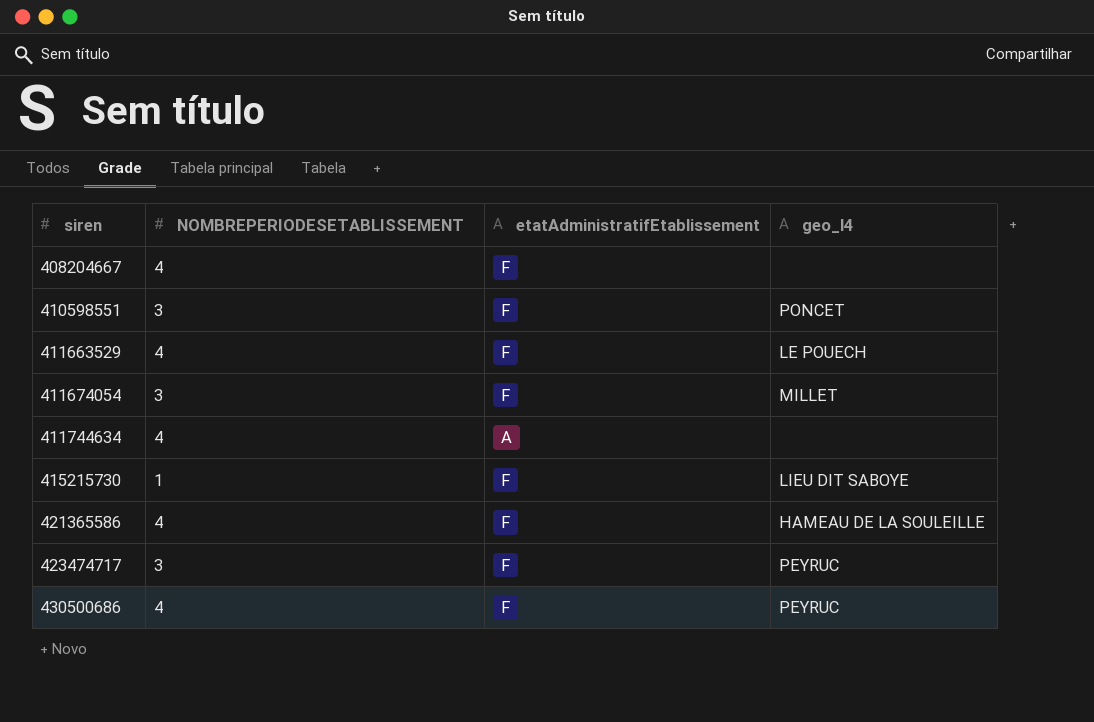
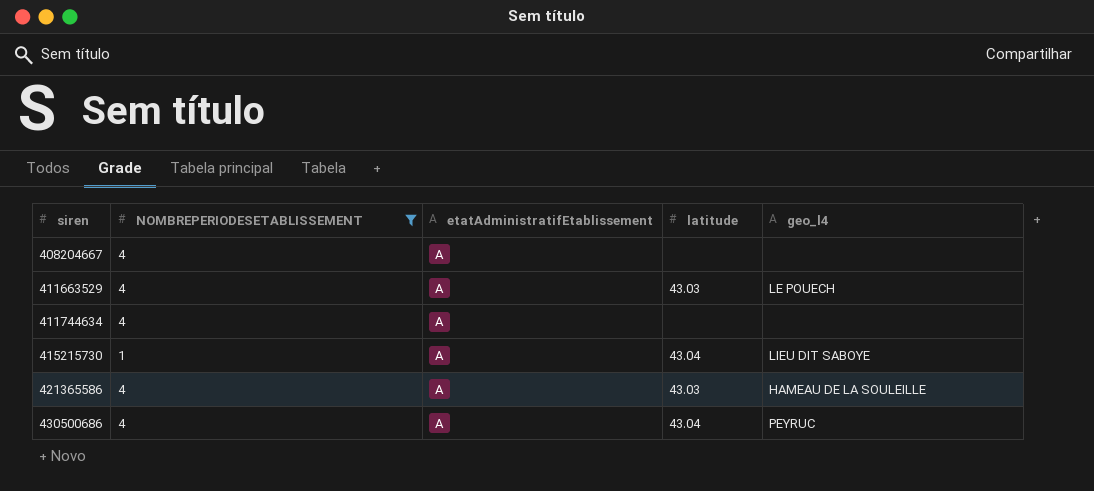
filter: none -> NOMBREPERIODESETABLISSEMENT != 3
column latitude | position: none -> 4
408204667 | etatAdministratifEtablissement: F -> A
411663529 | etatAdministratifEtablissement: F -> A
415215730 | etatAdministratifEtablissement: F -> A
421365586 | etatAdministratifEtablissement: F -> A
430500686 | etatAdministratifEtablissement: F -> A

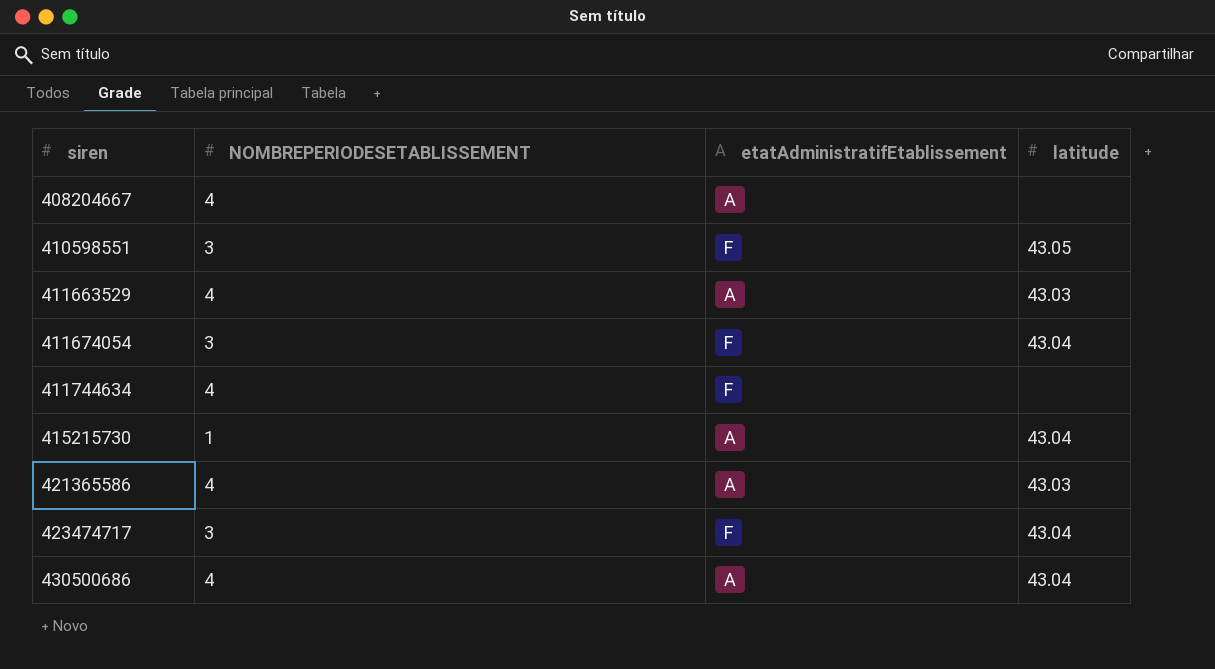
filter: NOMBREPERIODESETABLISSEMENT != 3 -> none
column geo_l4 | position: 5 -> none
411744634 | etatAdministratifEtablissement: A -> F

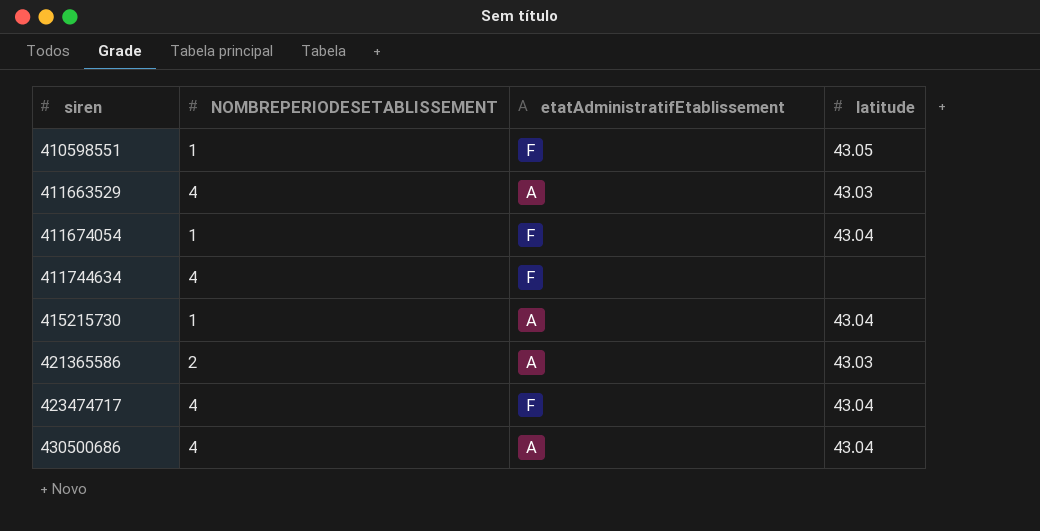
row 408204667: 4 | A | none -> none
410598551 | NOMBREPERIODESETABLISSEMENT: 3 -> 1
411674054 | NOMBREPERIODESETABLISSEMENT: 3 -> 1
421365586 | NOMBREPERIODESETABLISSEMENT: 4 -> 2
423474717 | NOMBREPERIODESETABLISSEMENT: 3 -> 4

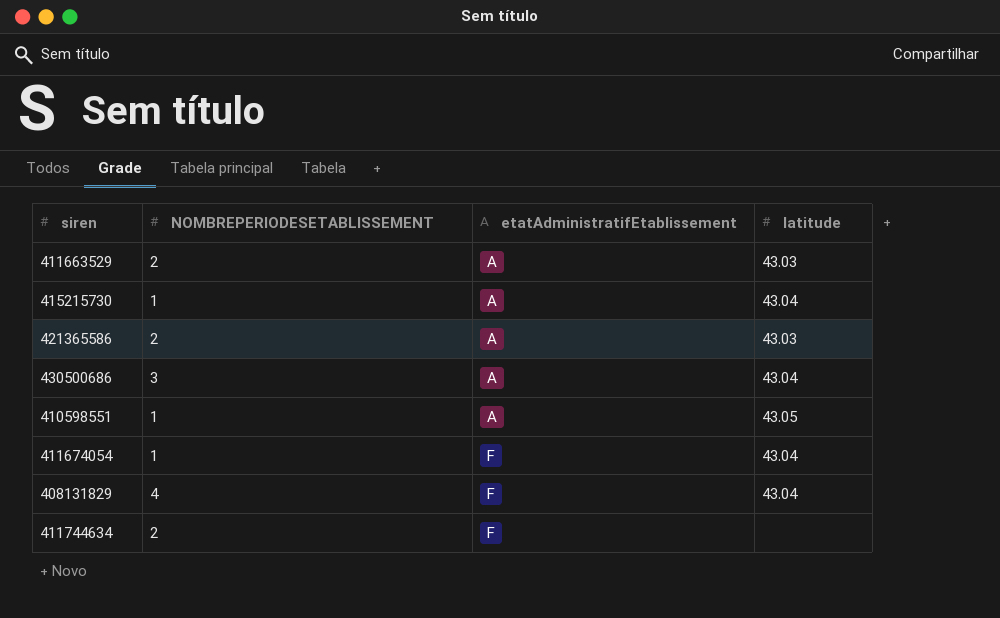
row order: siren ascending -> etatAdministratifEtablissement ascending
row 423474717: 4 | F | 43.04 -> none
411663529 | NOMBREPERIODESETABLISSEMENT: 4 -> 2
430500686 | NOMBREPERIODESETABLISSEMENT: 4 -> 3
410598551 | etatAdministratifEtablissement: F -> A
row 408131829: none -> 4 | F | 43.04
411744634 | NOMBREPERIODESETABLISSEMENT: 4 -> 2

